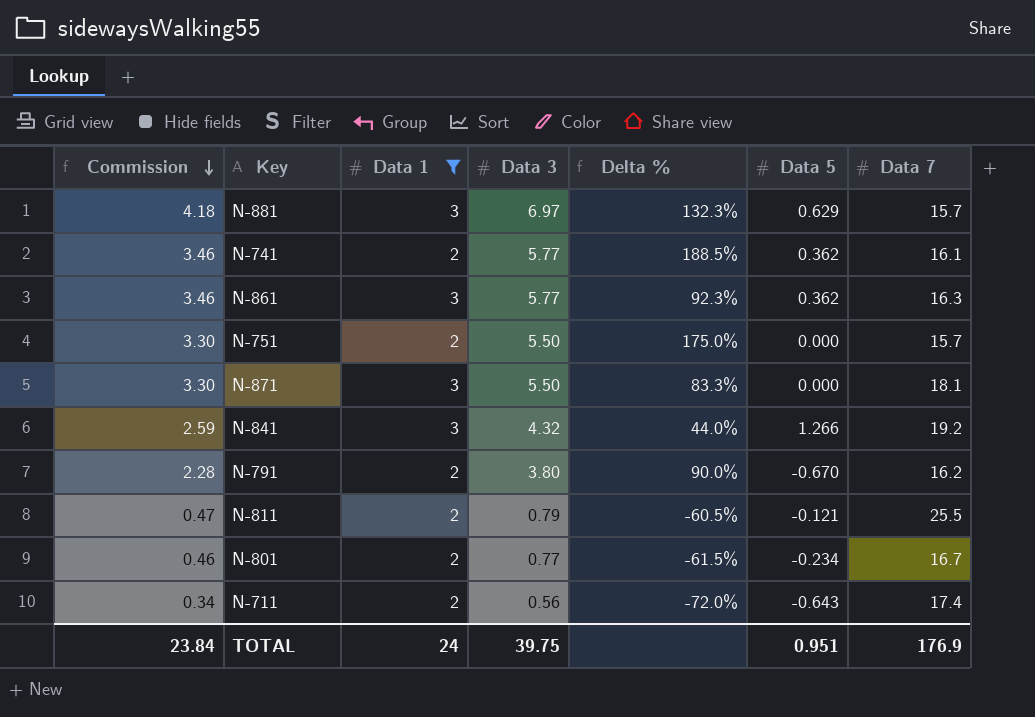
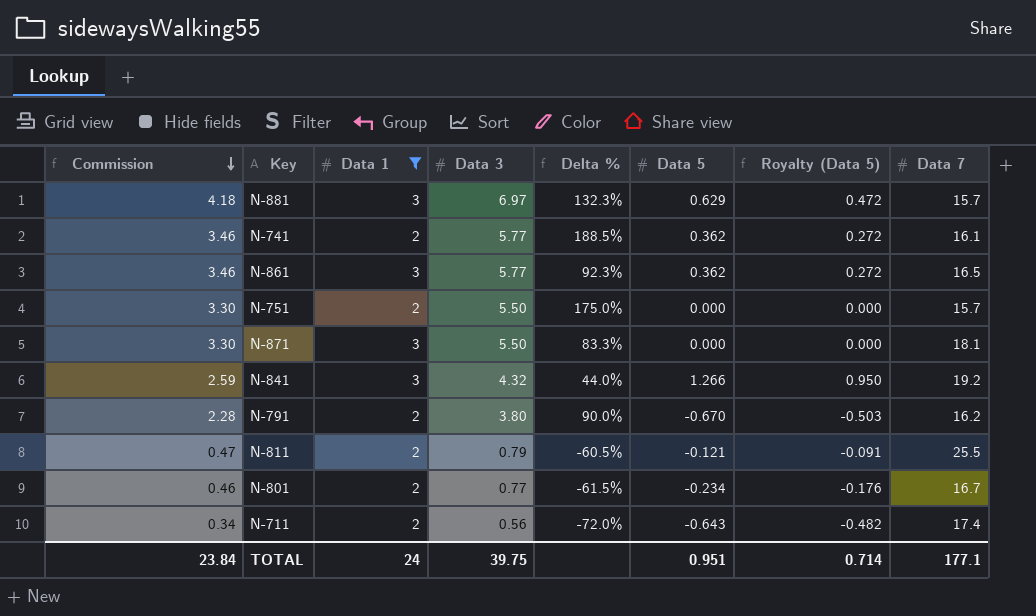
column Royalty (Data 5) | formula: none -> [Data 5] * 0.75
N-861 | Data 7: 16.3 -> 16.5
TOTAL | Data 7: 176.9 -> 177.1

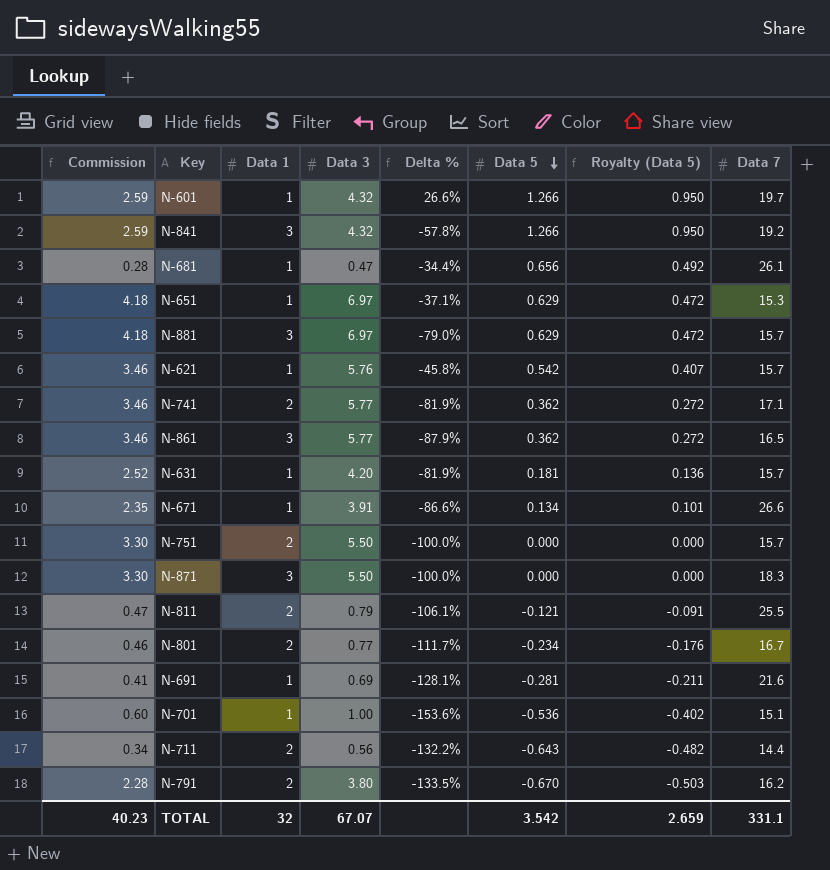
filter: Data 1 != 1 -> none
row order: Commission descending -> Data 5 descending
column Delta % | formula: ([Data 3] - [Data 1]) / [Data 1] -> ([Data 5] - [Data 1]) / [Data 1]
N-741 | Data 7: 16.1 -> 17.1
N-871 | Data 7: 18.1 -> 18.3
N-711 | Data 7: 17.4 -> 14.4
TOTAL | Commission: 23.84 -> 40.23
TOTAL | Data 1: 24 -> 32
TOTAL | Data 3: 39.75 -> 67.07
TOTAL | Data 5: 0.951 -> 3.542
TOTAL | Royalty (Data 5): 0.714 -> 2.659
TOTAL | Data 7: 177.1 -> 331.1

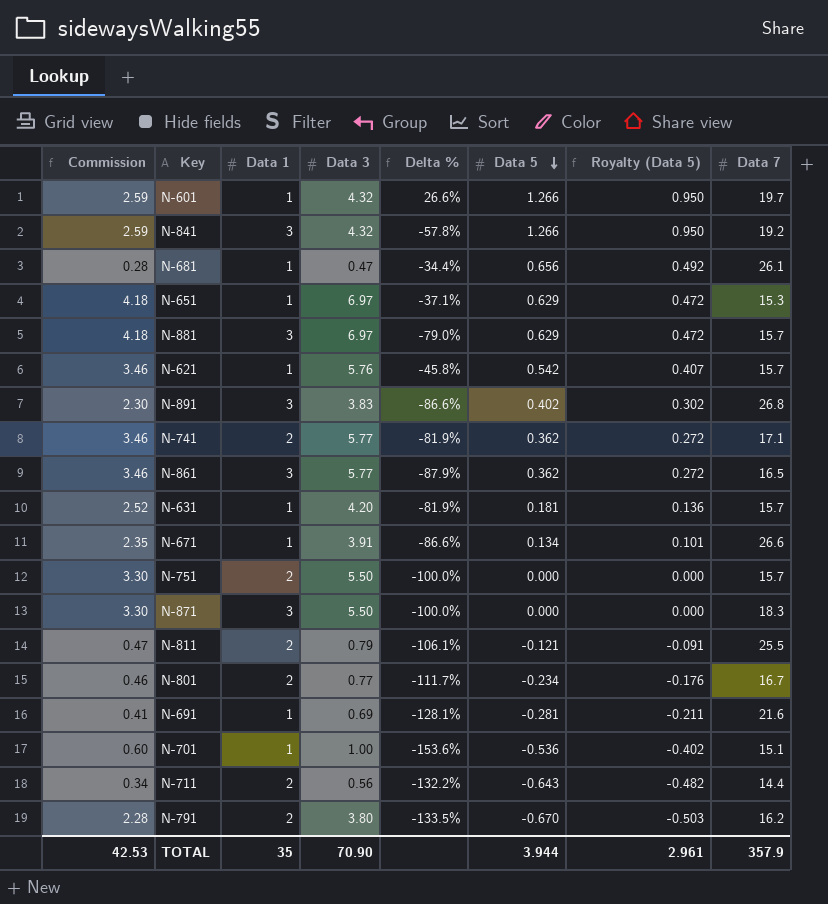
row N-891: none -> 2.30 | 3 | 3.83 | -86.6% | 0.402 | 0.302 | 26.8
TOTAL | Commission: 40.23 -> 42.53
TOTAL | Data 1: 32 -> 35
TOTAL | Data 3: 67.07 -> 70.90
TOTAL | Data 5: 3.542 -> 3.944
TOTAL | Royalty (Data 5): 2.659 -> 2.961
TOTAL | Data 7: 331.1 -> 357.9

